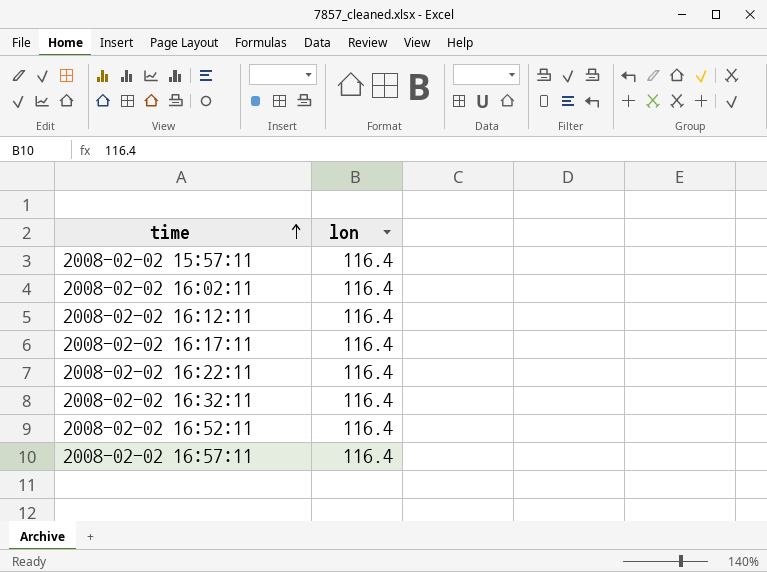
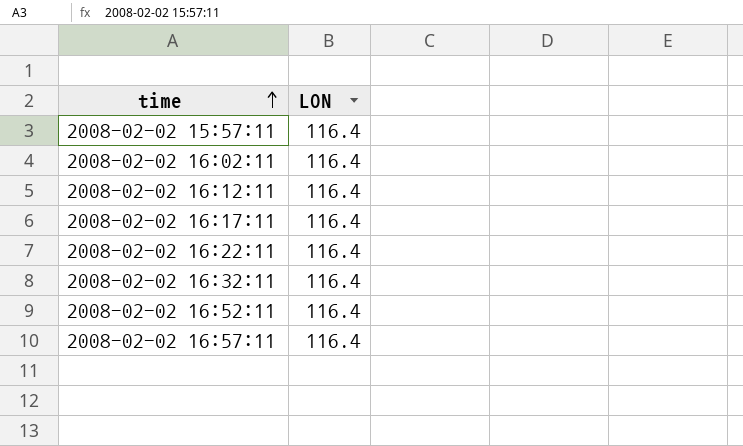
column name: lon -> LON

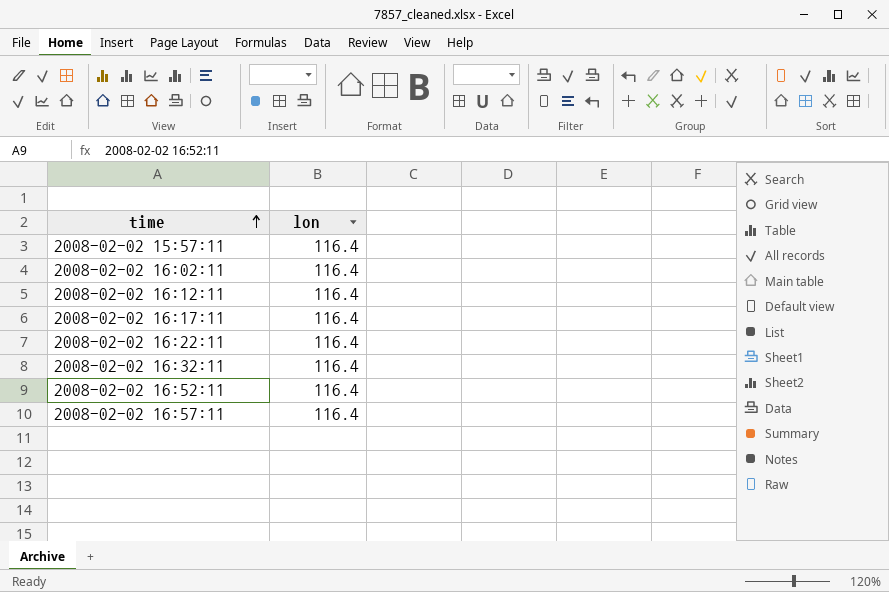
column name: LON -> lon

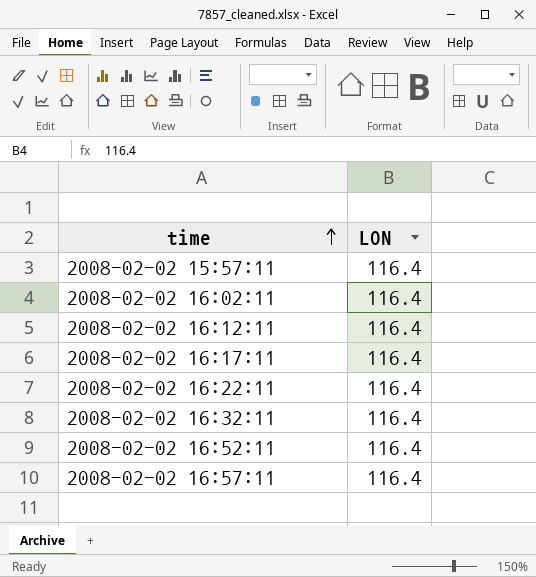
column name: lon -> LON

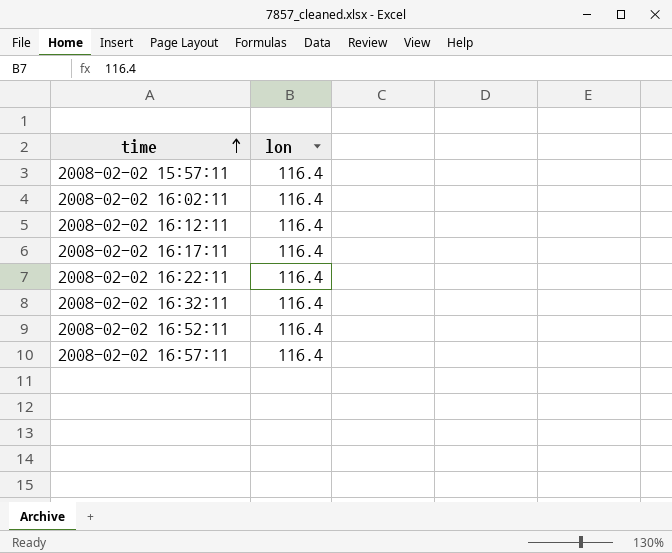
column name: LON -> lon

